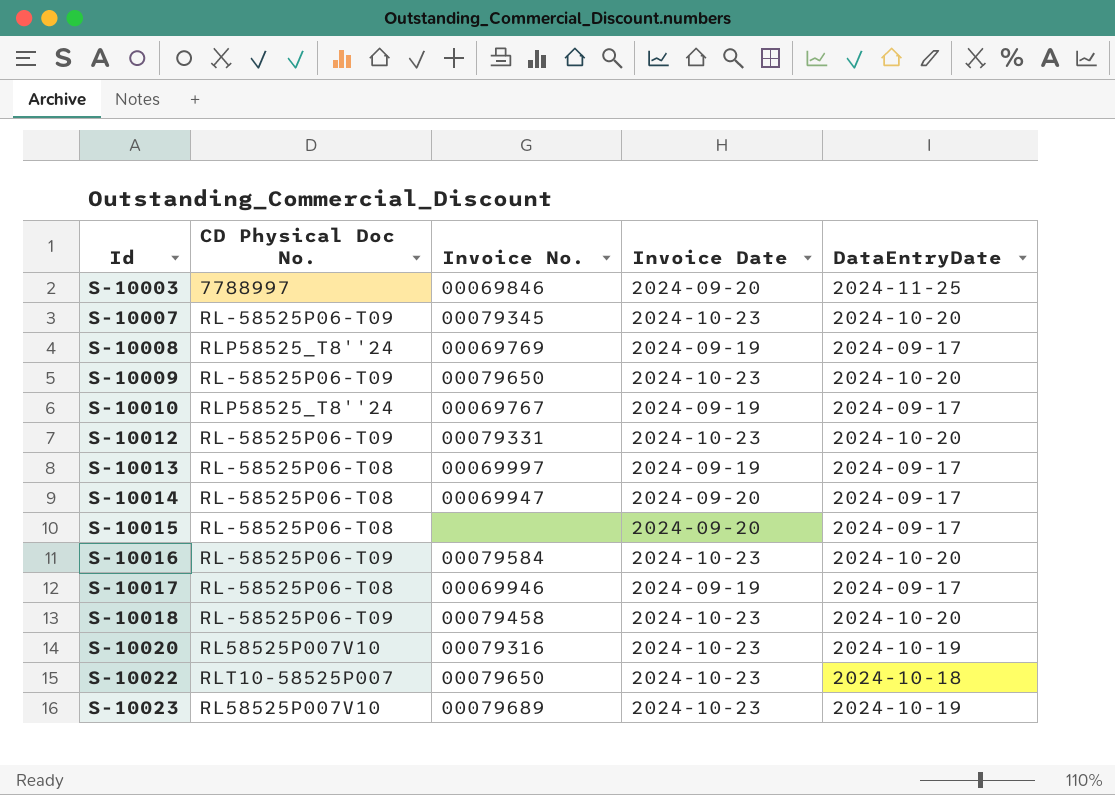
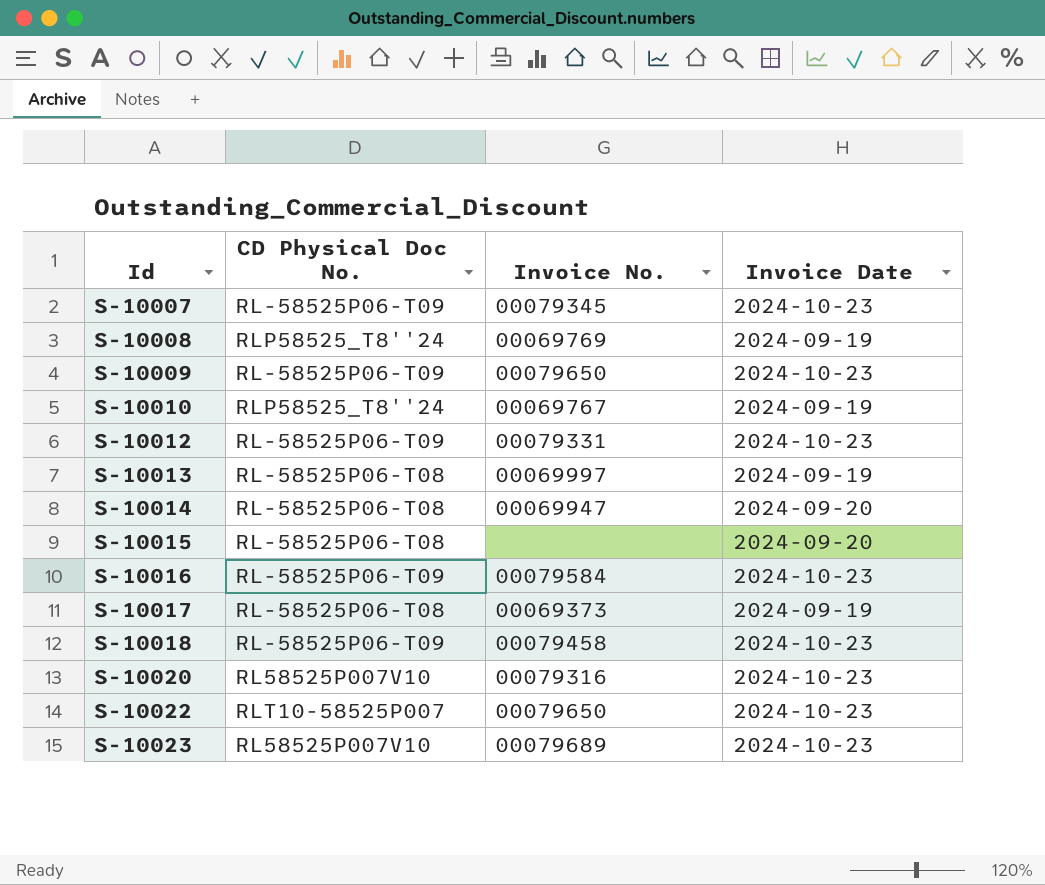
column DataEntryDate | position: 5 -> none
row S-10003: 7788997 | 00069846 | 2024-09-20 | 2024-11-25 -> none
S-10017 | Invoice No.: 00069946 -> 00069373

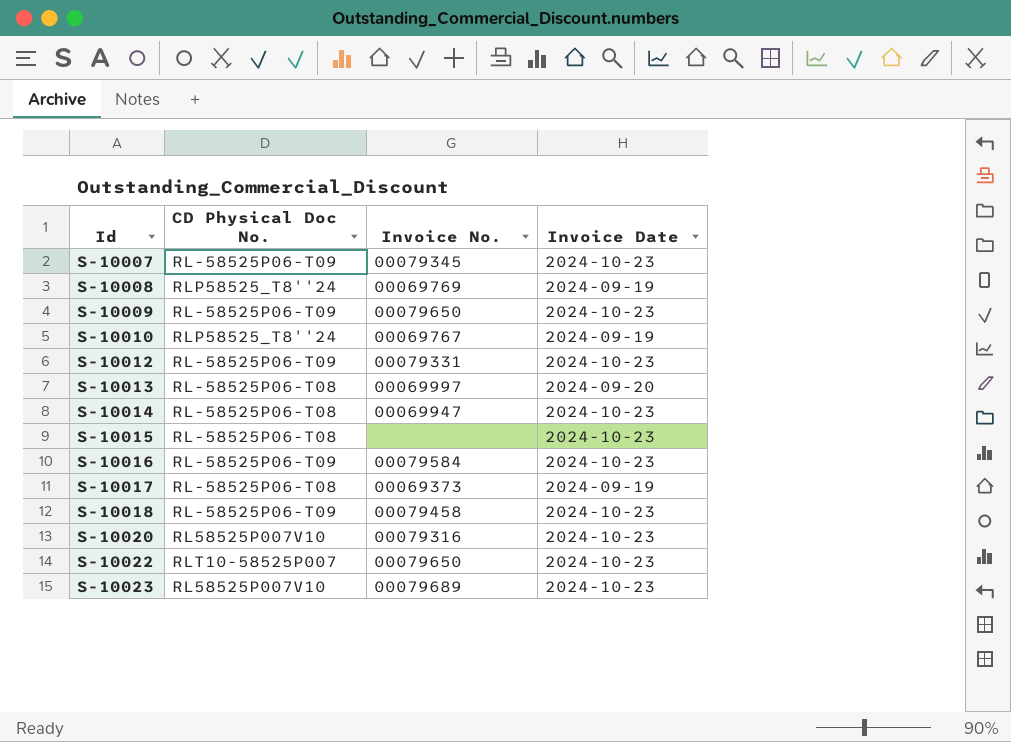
S-10013 | Invoice Date: 2024-09-19 -> 2024-09-20
S-10014 | Invoice Date: 2024-09-20 -> 2024-10-23
S-10015 | Invoice Date: 2024-09-20 -> 2024-10-23

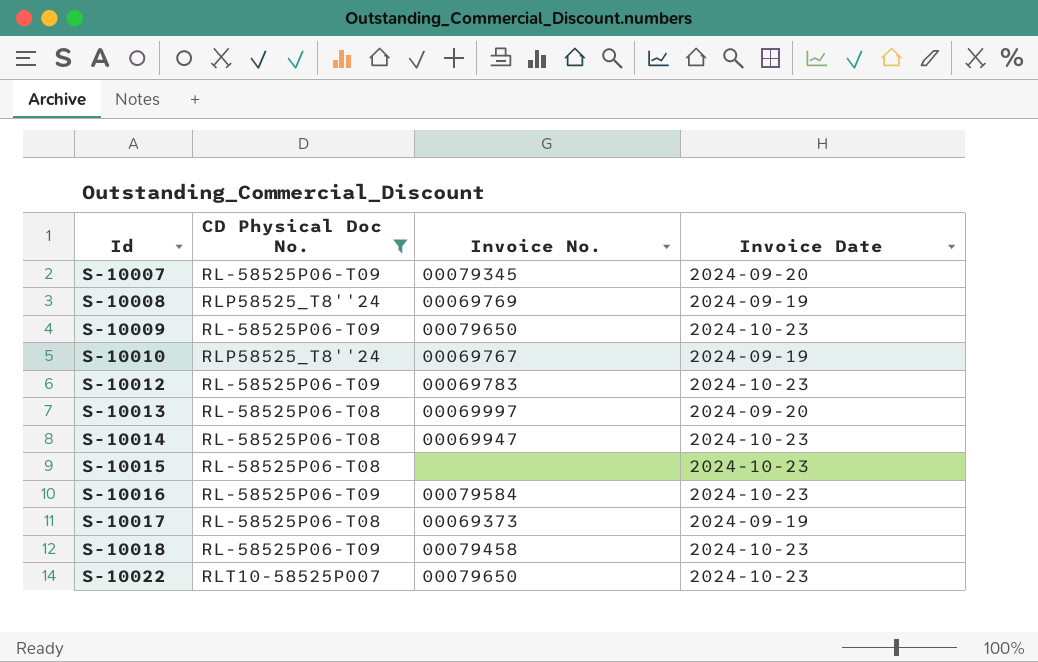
filter: none -> CD Physical Doc No. != RL58525P007V10
S-10007 | Invoice Date: 2024-10-23 -> 2024-09-20
S-10012 | Invoice No.: 00079331 -> 00069783

